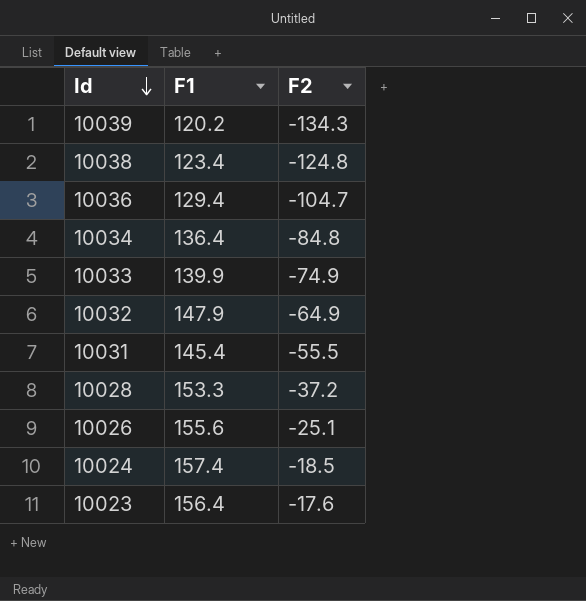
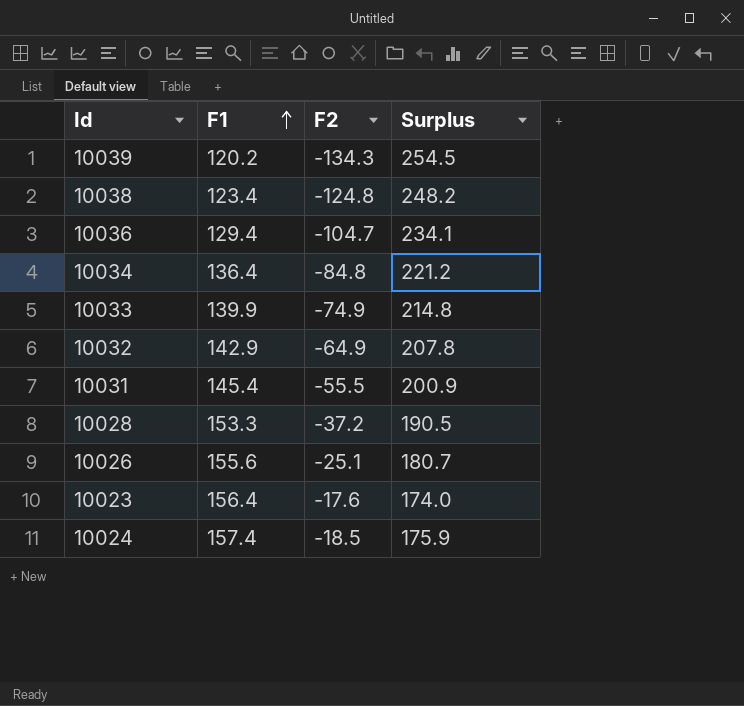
row order: Id descending -> F1 ascending
column Surplus | formula: none -> [F1] - [F2]
10032 | F1: 147.9 -> 142.9

